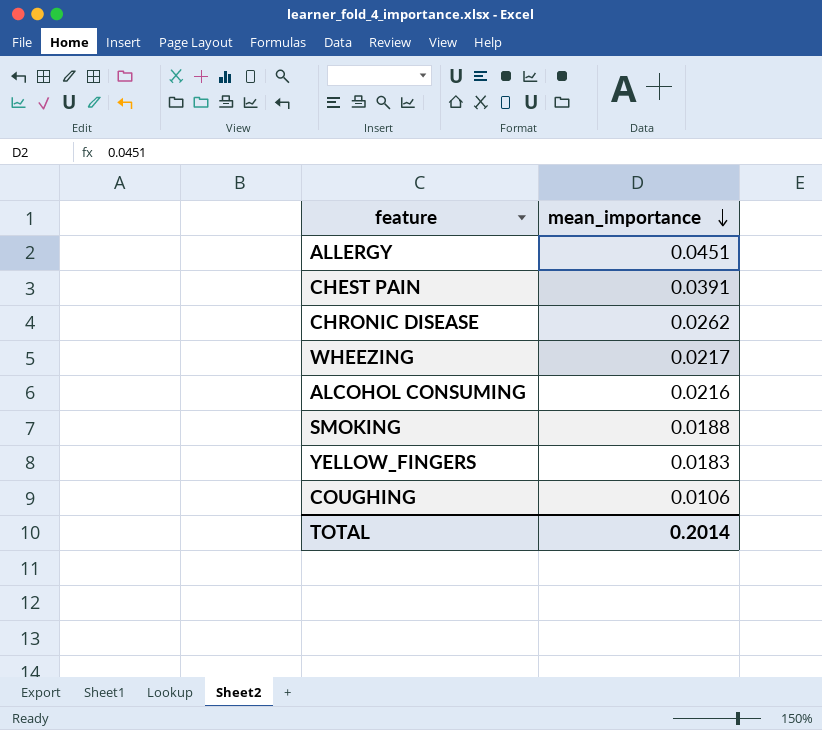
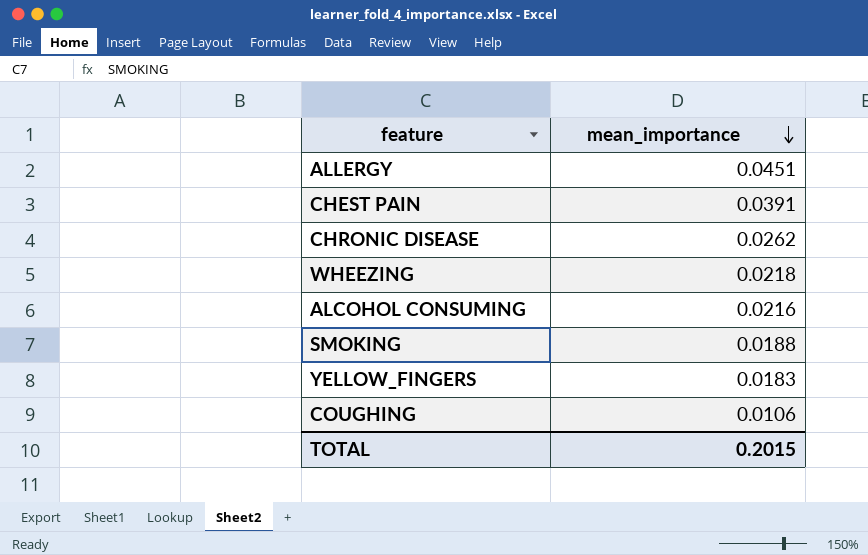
WHEEZING | mean_importance: 0.0217 -> 0.0218
TOTAL | mean_importance: 0.2014 -> 0.2015

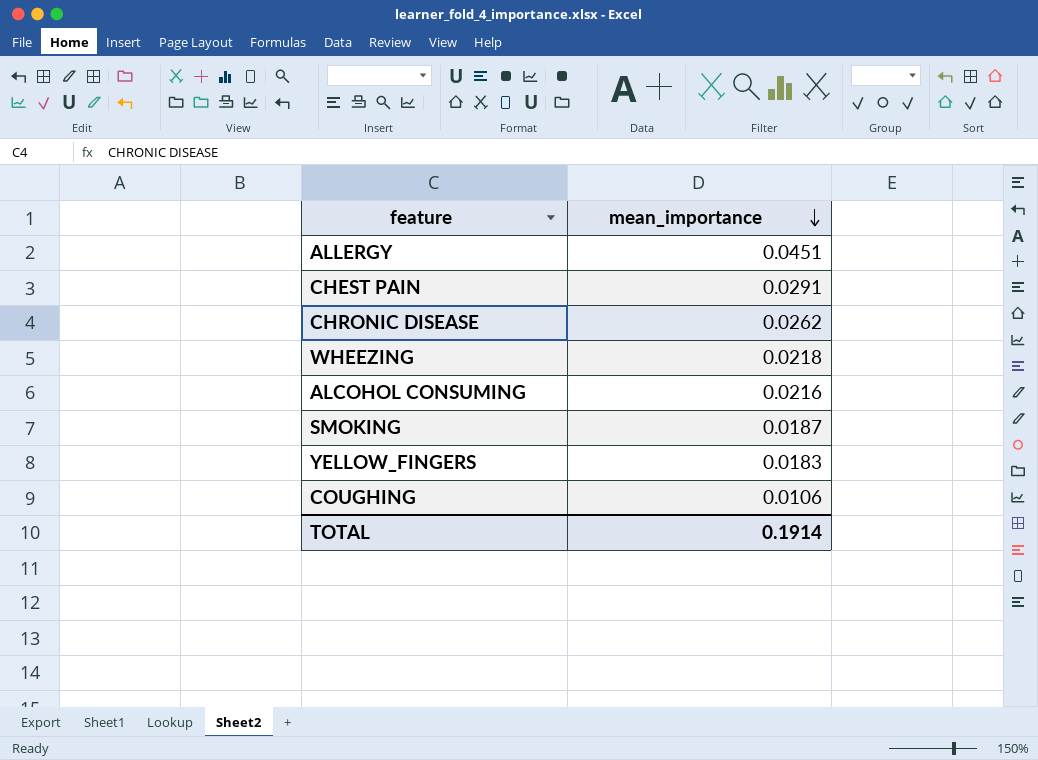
CHEST PAIN | mean_importance: 0.0391 -> 0.0291
SMOKING | mean_importance: 0.0188 -> 0.0187
TOTAL | mean_importance: 0.2015 -> 0.1914

